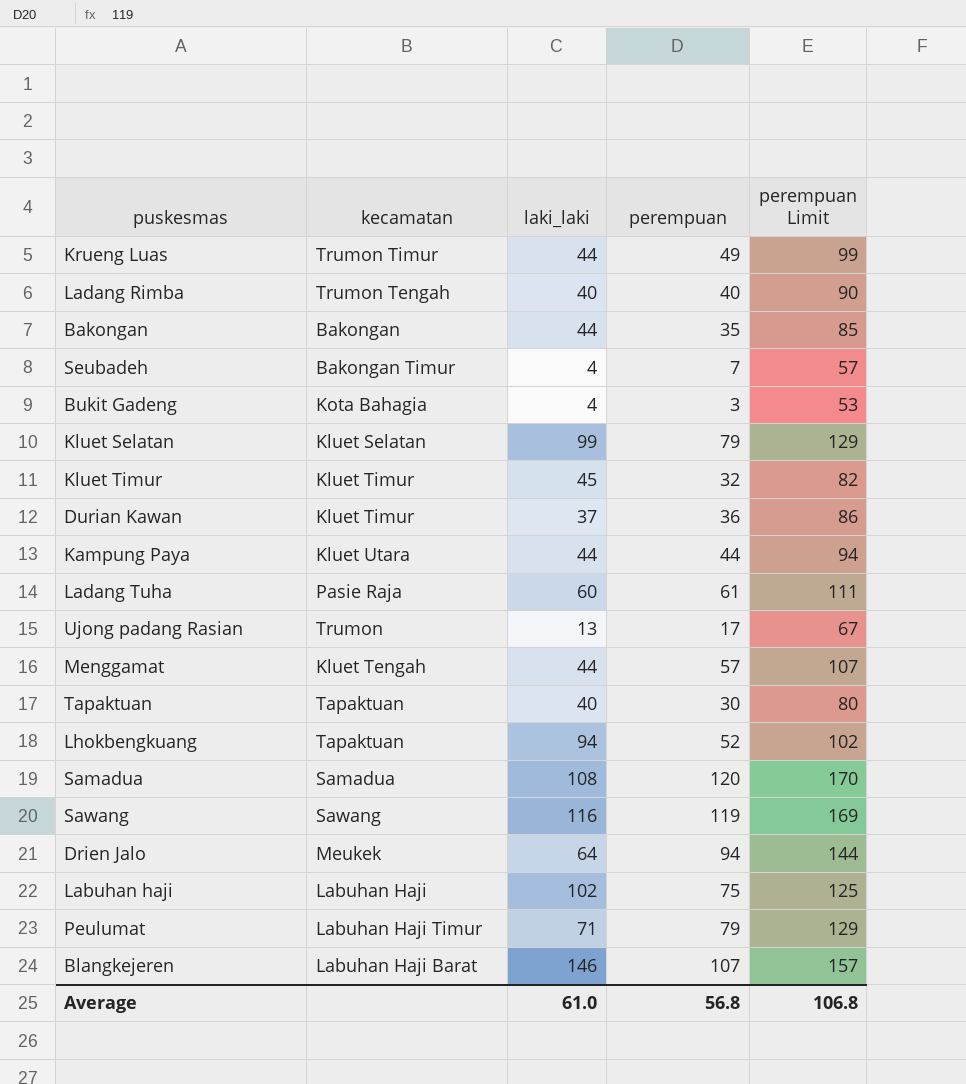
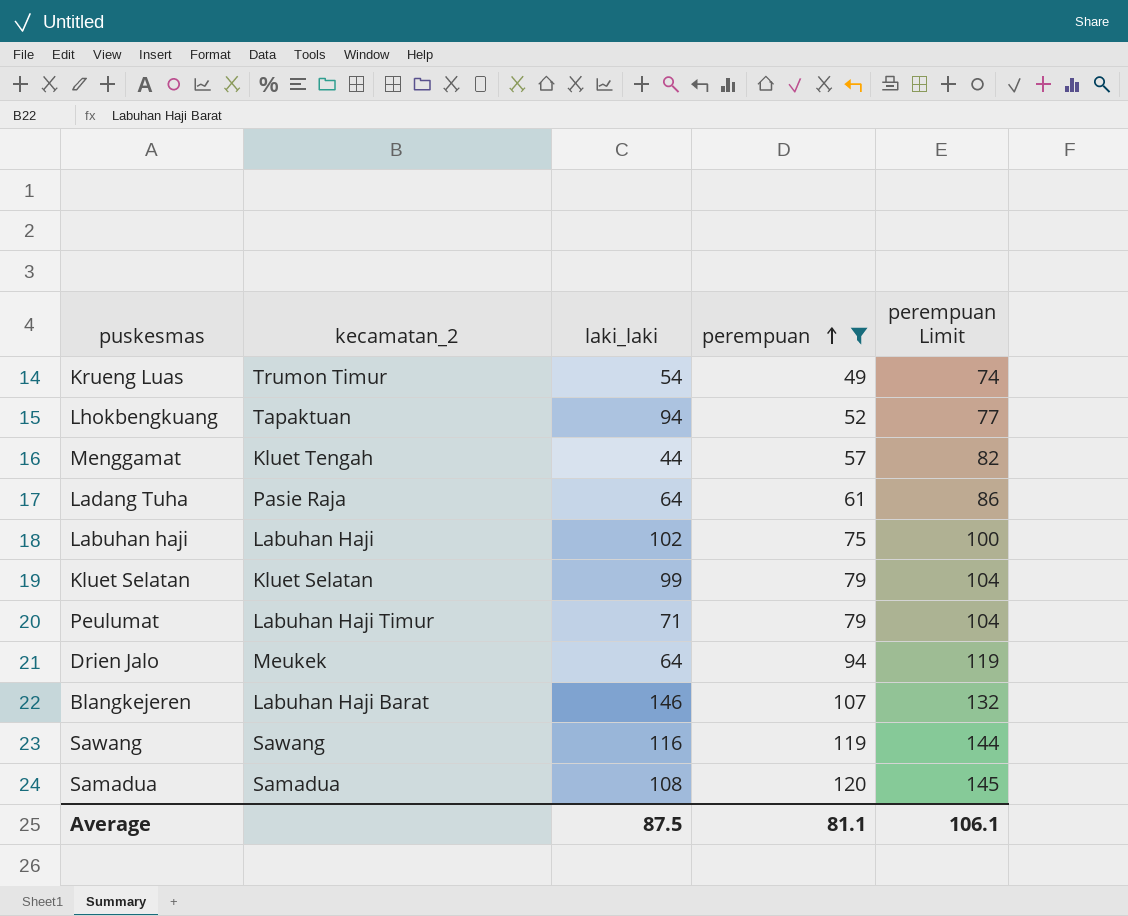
filter: none -> perempuan >= 49
row order: none -> perempuan ascending
column name: kecamatan -> kecamatan_2
column perempuan Limit | formula: [perempuan] + 50 -> [perempuan] + 25
Krueng Luas | laki_laki: 44 -> 54
Ladang Tuha | laki_laki: 60 -> 64
Average | laki_laki: 61.0 -> 87.5
Average | perempuan: 56.8 -> 81.1
Average | perempuan Limit: 106.8 -> 106.1

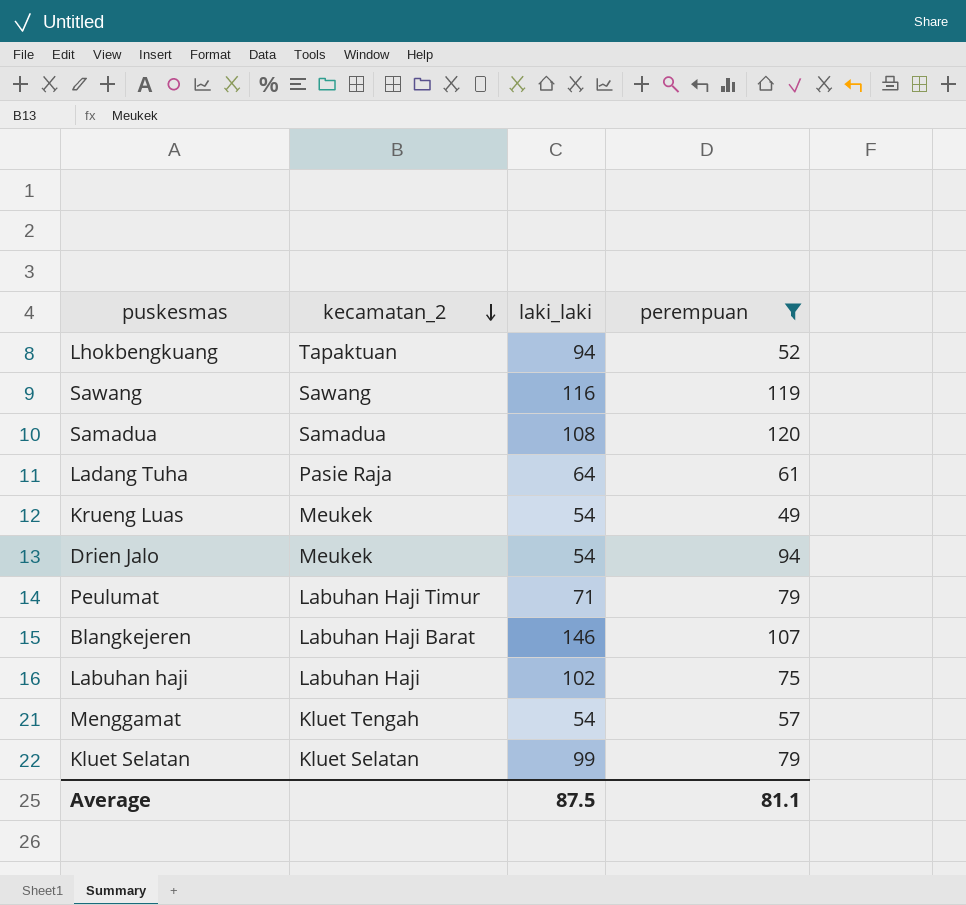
row order: perempuan ascending -> kecamatan_2 descending
column perempuan Limit | formula: [perempuan] + 25 -> none
Krueng Luas | kecamatan_2: Trumon Timur -> Meukek
Drien Jalo | laki_laki: 64 -> 54
Menggamat | laki_laki: 44 -> 54

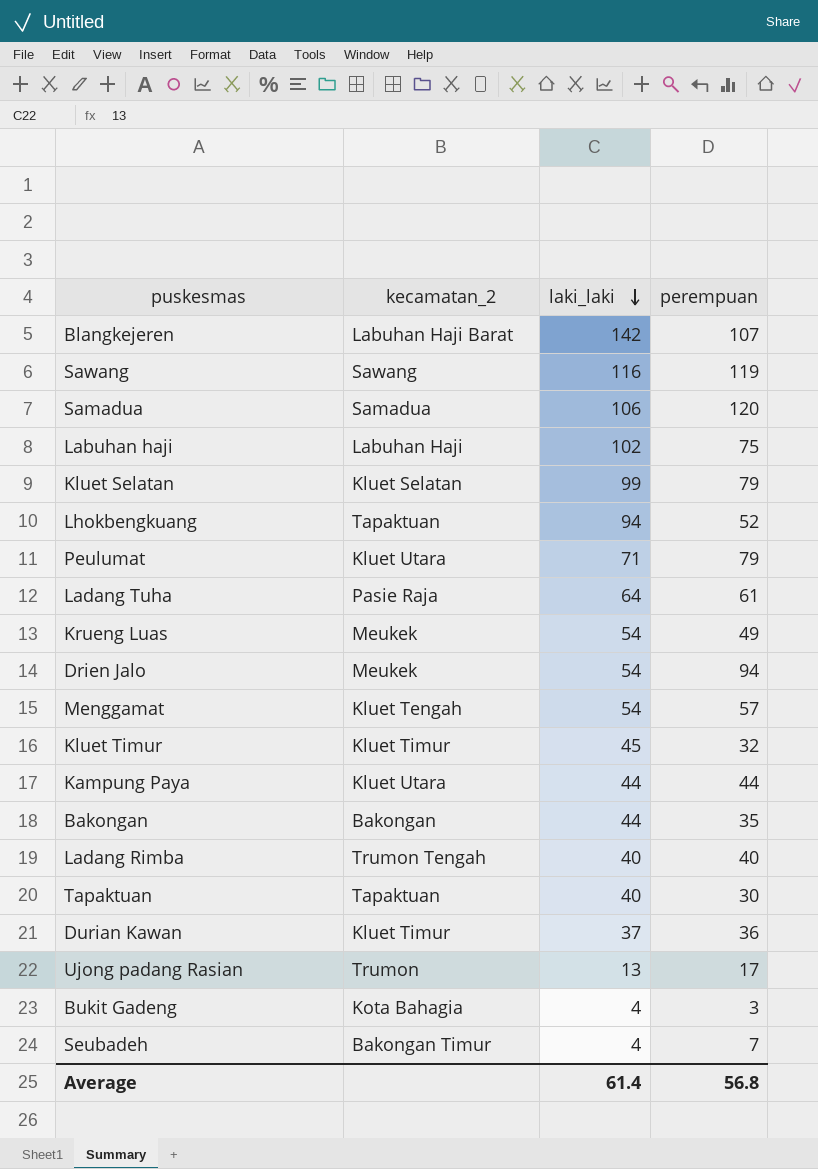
filter: perempuan >= 49 -> none
row order: kecamatan_2 descending -> laki_laki descending
Blangkejeren | laki_laki: 146 -> 142
Samadua | laki_laki: 108 -> 106
Peulumat | kecamatan_2: Labuhan Haji Timur -> Kluet Utara
Average | laki_laki: 87.5 -> 61.4
Average | perempuan: 81.1 -> 56.8

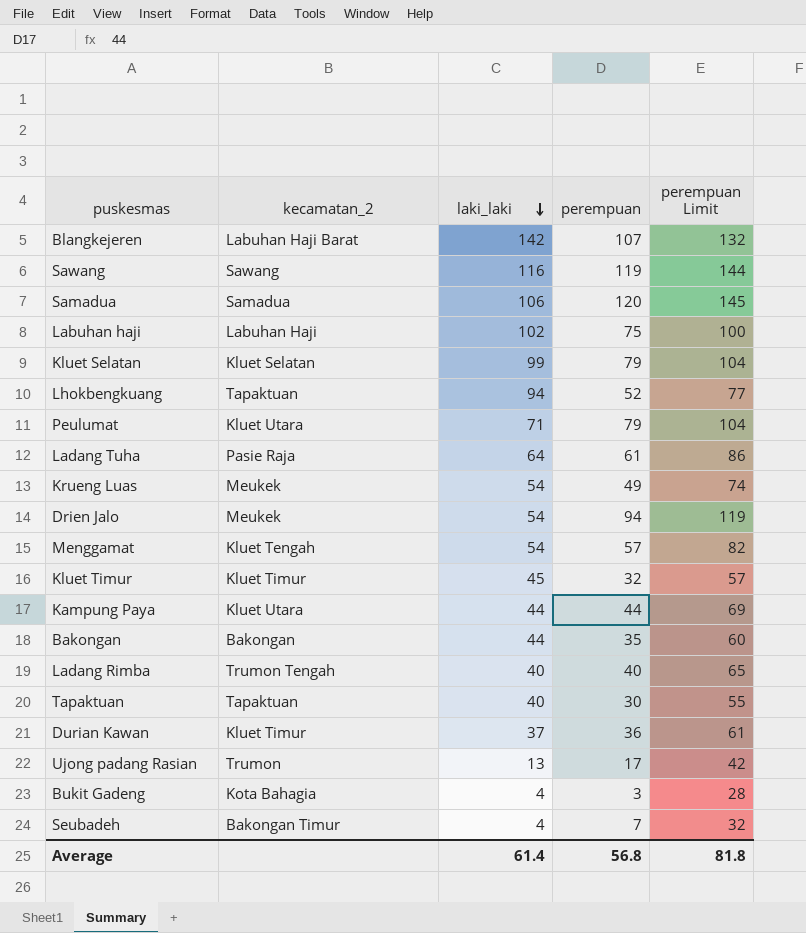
column perempuan Limit | formula: none -> [perempuan] + 25

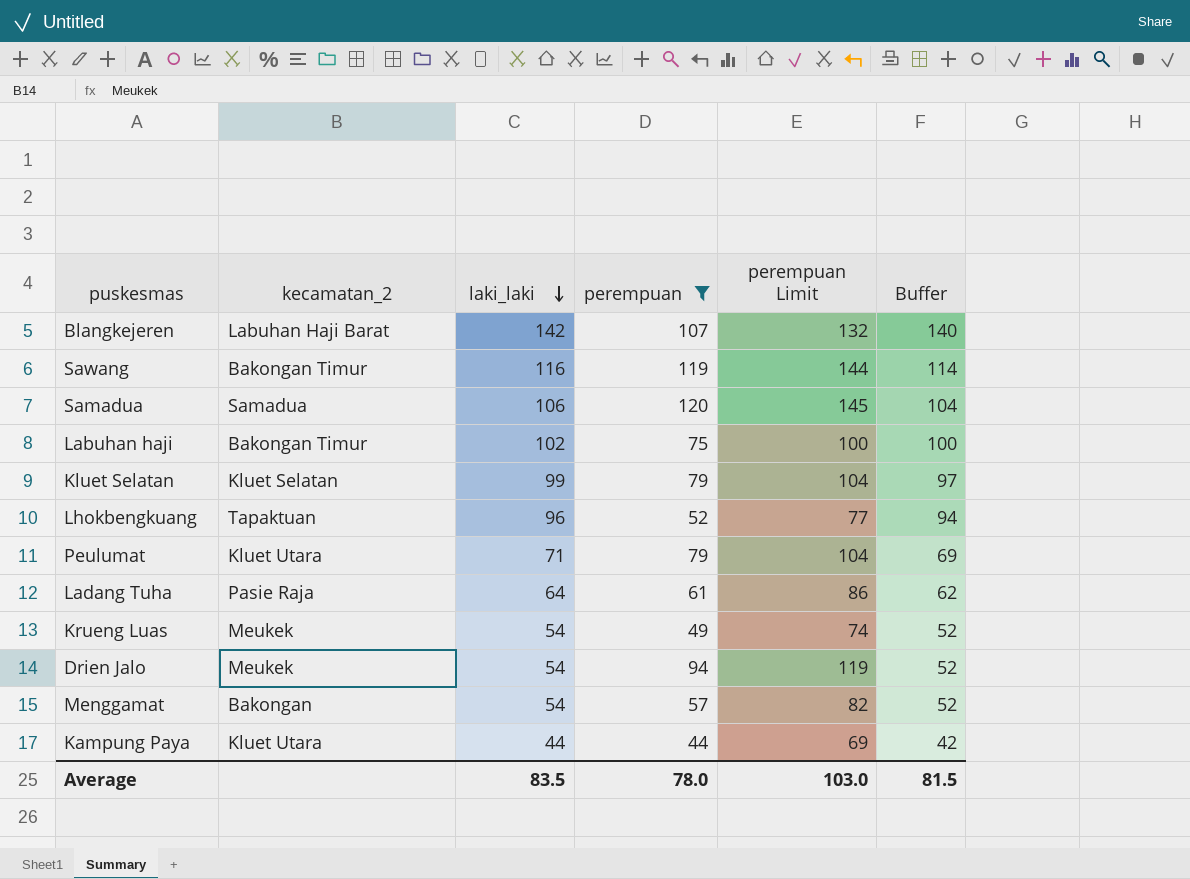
filter: none -> perempuan >= 44
column Buffer | formula: none -> [laki_laki] - 2
Sawang | kecamatan_2: Sawang -> Bakongan Timur
Labuhan haji | kecamatan_2: Labuhan Haji -> Bakongan Timur
Lhokbengkuang | laki_laki: 94 -> 96
Menggamat | kecamatan_2: Kluet Tengah -> Bakongan
Average | laki_laki: 61.4 -> 83.5
Average | perempuan: 56.8 -> 78.0
Average | perempuan Limit: 81.8 -> 103.0

